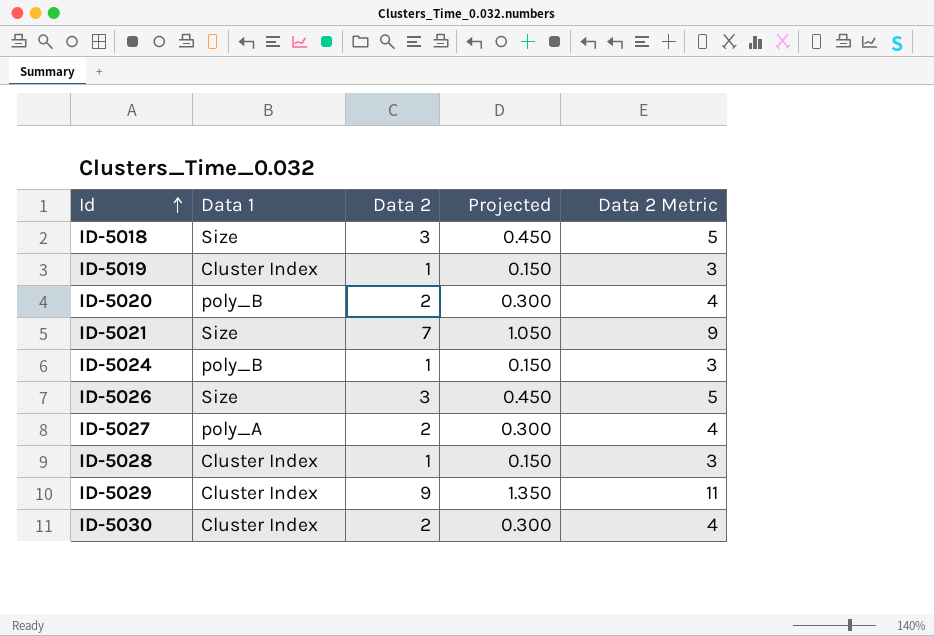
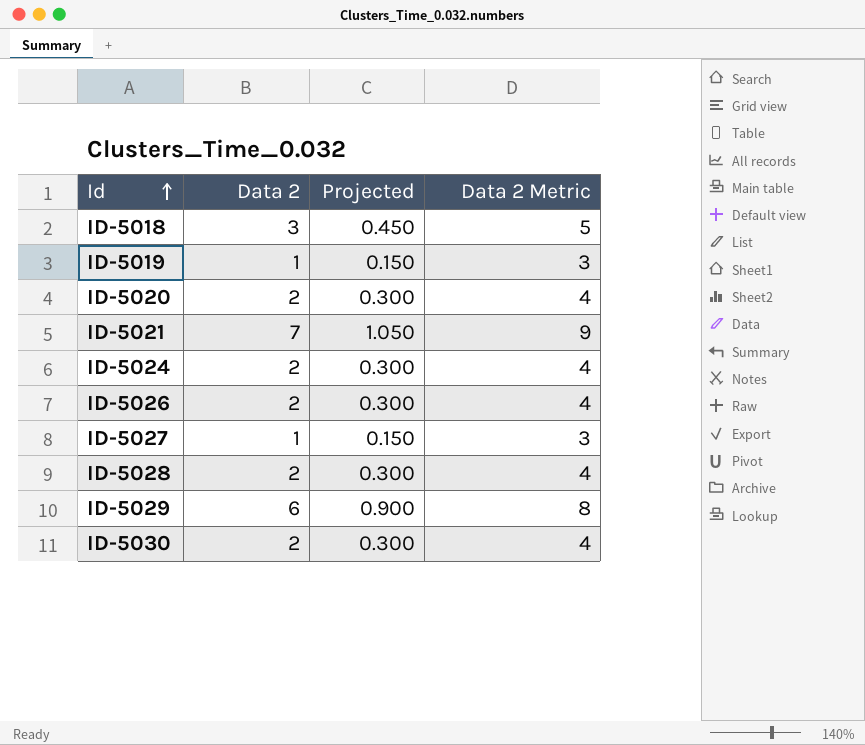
column Data 1 | position: 2 -> none
ID-5024 | Data 2: 1 -> 2
ID-5024 | Projected: 0.150 -> 0.300
ID-5024 | Data 2 Metric: 3 -> 4
ID-5026 | Data 2: 3 -> 2
ID-5026 | Projected: 0.450 -> 0.300
ID-5026 | Data 2 Metric: 5 -> 4
ID-5027 | Data 2: 2 -> 1
ID-5027 | Projected: 0.300 -> 0.150
ID-5027 | Data 2 Metric: 4 -> 3
ID-5028 | Data 2: 1 -> 2
ID-5028 | Projected: 0.150 -> 0.300
ID-5028 | Data 2 Metric: 3 -> 4
ID-5029 | Data 2: 9 -> 6
ID-5029 | Projected: 1.350 -> 0.900
ID-5029 | Data 2 Metric: 11 -> 8

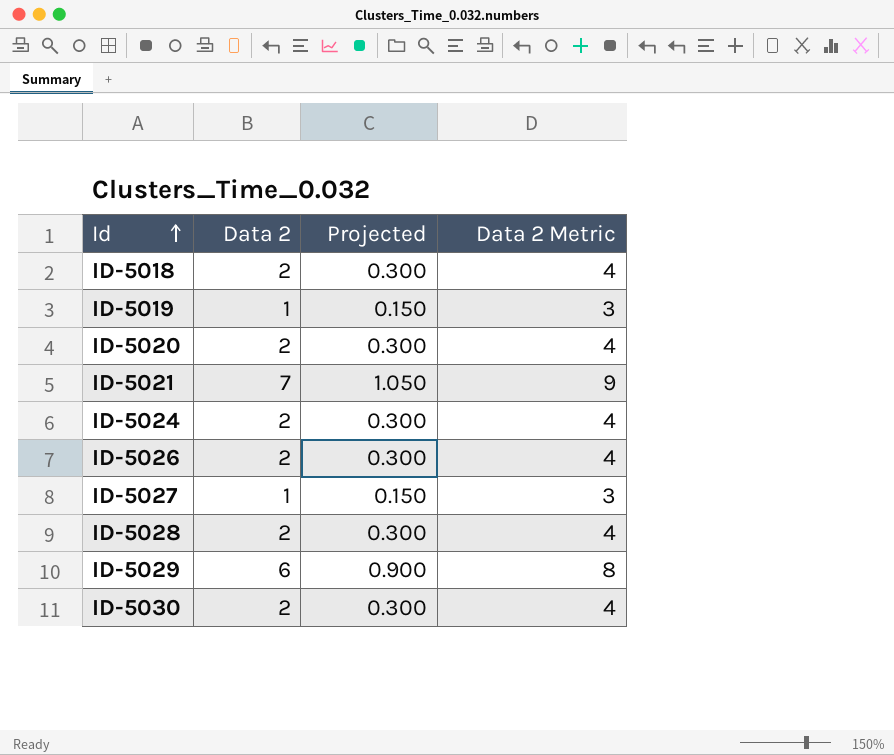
ID-5018 | Data 2: 3 -> 2
ID-5018 | Projected: 0.450 -> 0.300
ID-5018 | Data 2 Metric: 5 -> 4

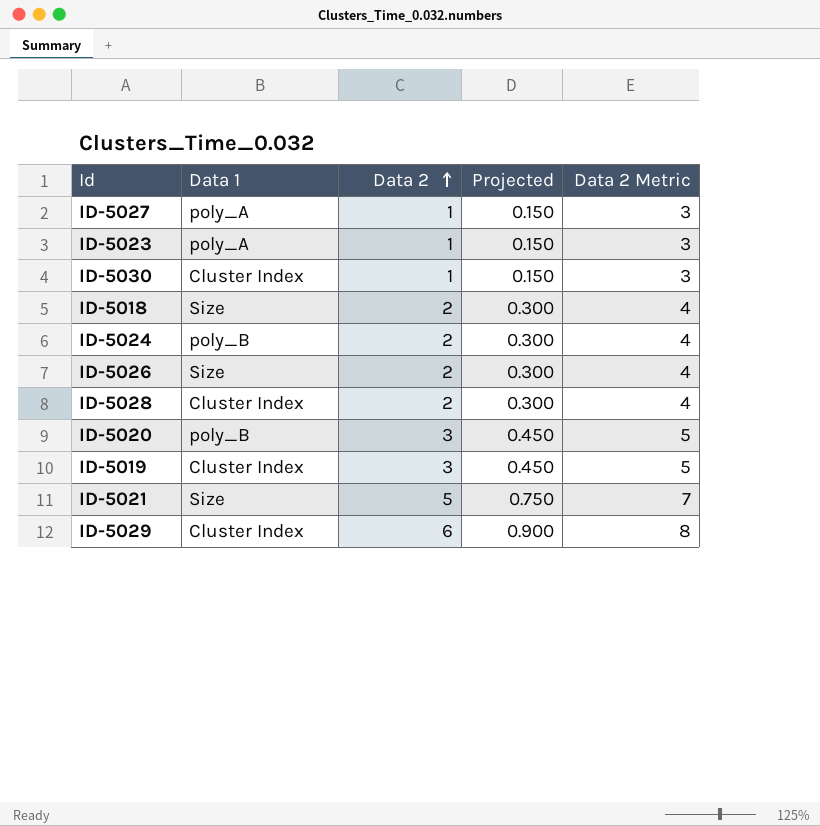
row order: Id ascending -> Data 2 ascending
column Data 1 | position: none -> 2
row ID-5023: none -> poly_A | 1 | 0.150 | 3
ID-5030 | Data 2: 2 -> 1
ID-5030 | Projected: 0.300 -> 0.150
ID-5030 | Data 2 Metric: 4 -> 3
ID-5020 | Data 2: 2 -> 3
ID-5020 | Projected: 0.300 -> 0.450
ID-5020 | Data 2 Metric: 4 -> 5
ID-5019 | Data 2: 1 -> 3
ID-5019 | Projected: 0.150 -> 0.450
ID-5019 | Data 2 Metric: 3 -> 5
ID-5021 | Data 2: 7 -> 5
ID-5021 | Projected: 1.050 -> 0.750
ID-5021 | Data 2 Metric: 9 -> 7

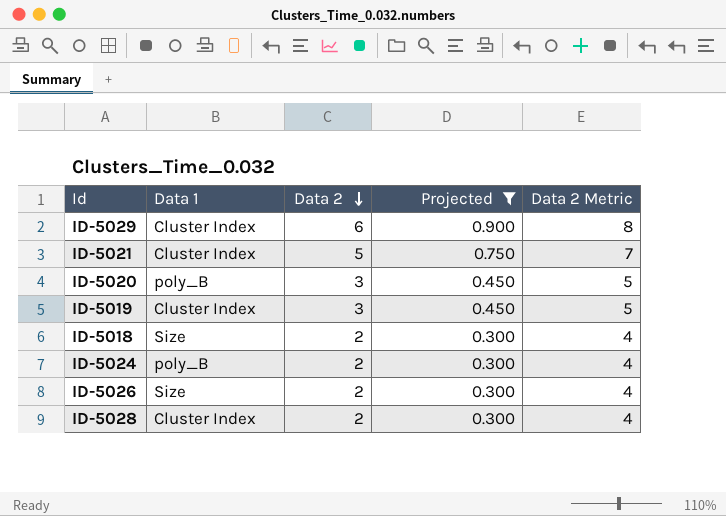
filter: none -> Projected != 0.150
row order: Data 2 ascending -> Data 2 descending
ID-5021 | Data 1: Size -> Cluster Index

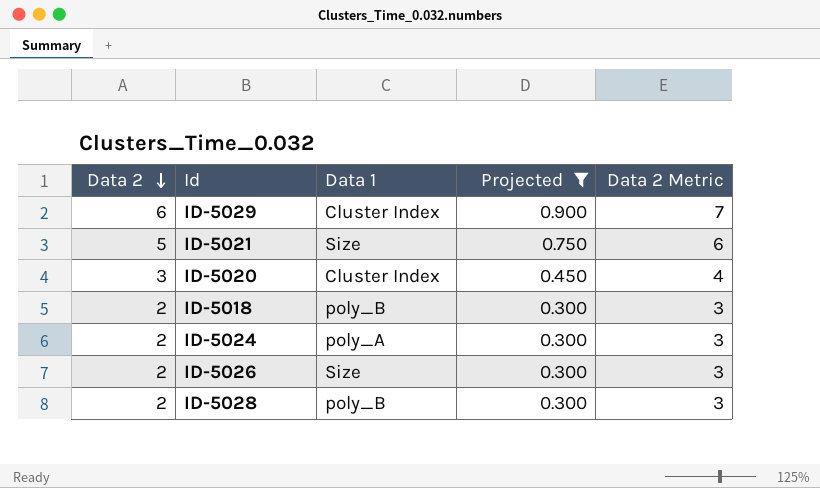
column Data 2 | position: 3 -> 1
column Data 2 Metric | formula: [Data 2] + 2 -> [Data 2] + 1
row ID-5019: Cluster Index | 3 | 0.450 | 5 -> none
ID-5021 | Data 1: Cluster Index -> Size
ID-5020 | Data 1: poly_B -> Cluster Index
ID-5018 | Data 1: Size -> poly_B
ID-5024 | Data 1: poly_B -> poly_A
ID-5028 | Data 1: Cluster Index -> poly_B

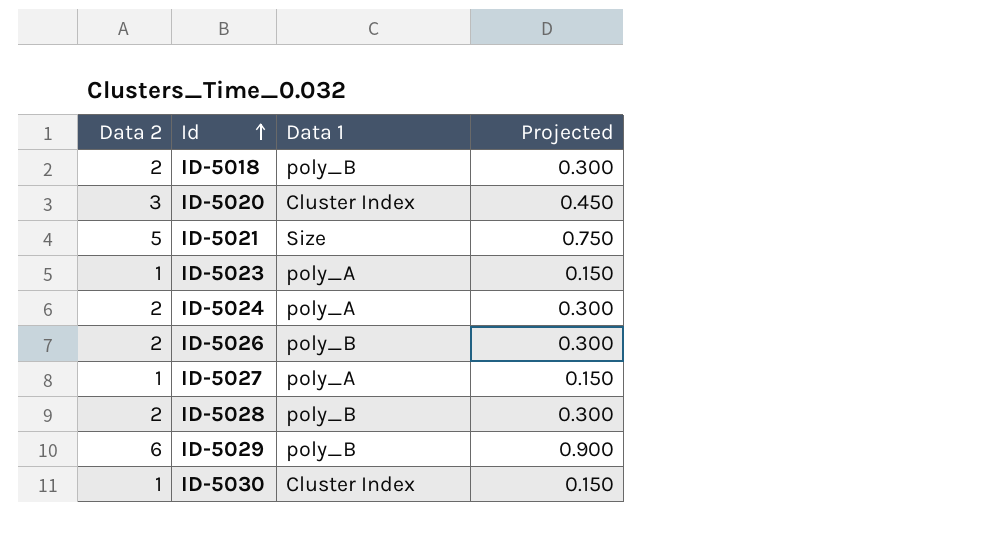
filter: Projected != 0.150 -> none
row order: Data 2 descending -> Id ascending
column Data 2 Metric | formula: [Data 2] + 1 -> none
ID-5026 | Data 1: Size -> poly_B
ID-5029 | Data 1: Cluster Index -> poly_B

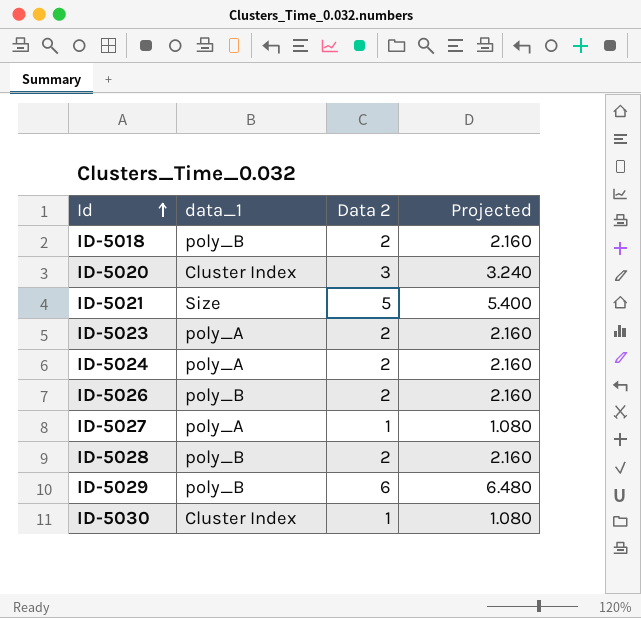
column name: Data 1 -> data_1
column Data 2 | position: 1 -> 3
column Projected | formula: [Data 2] * 0.15 -> [Data 2] * 1.08
ID-5023 | Data 2: 1 -> 2

